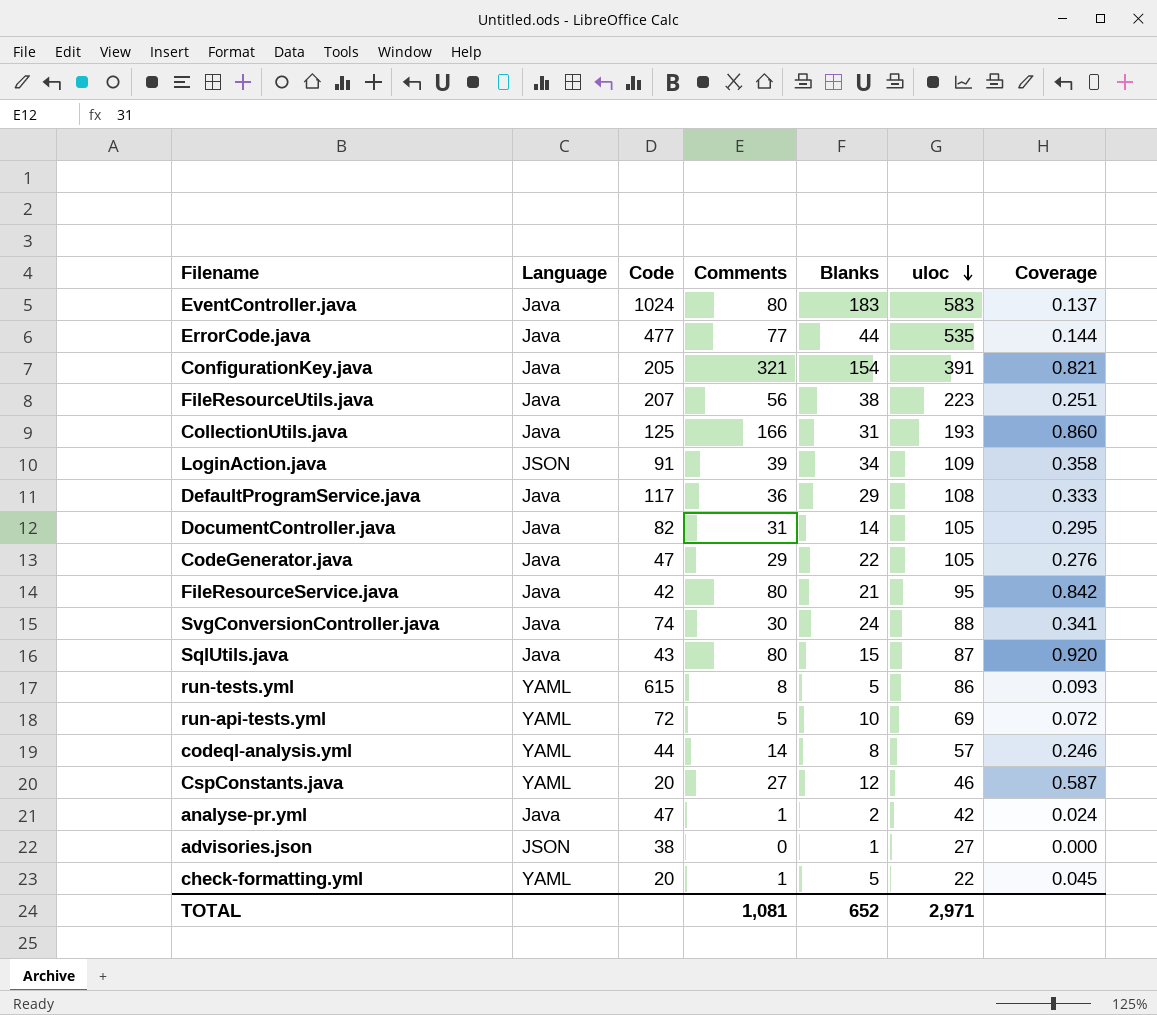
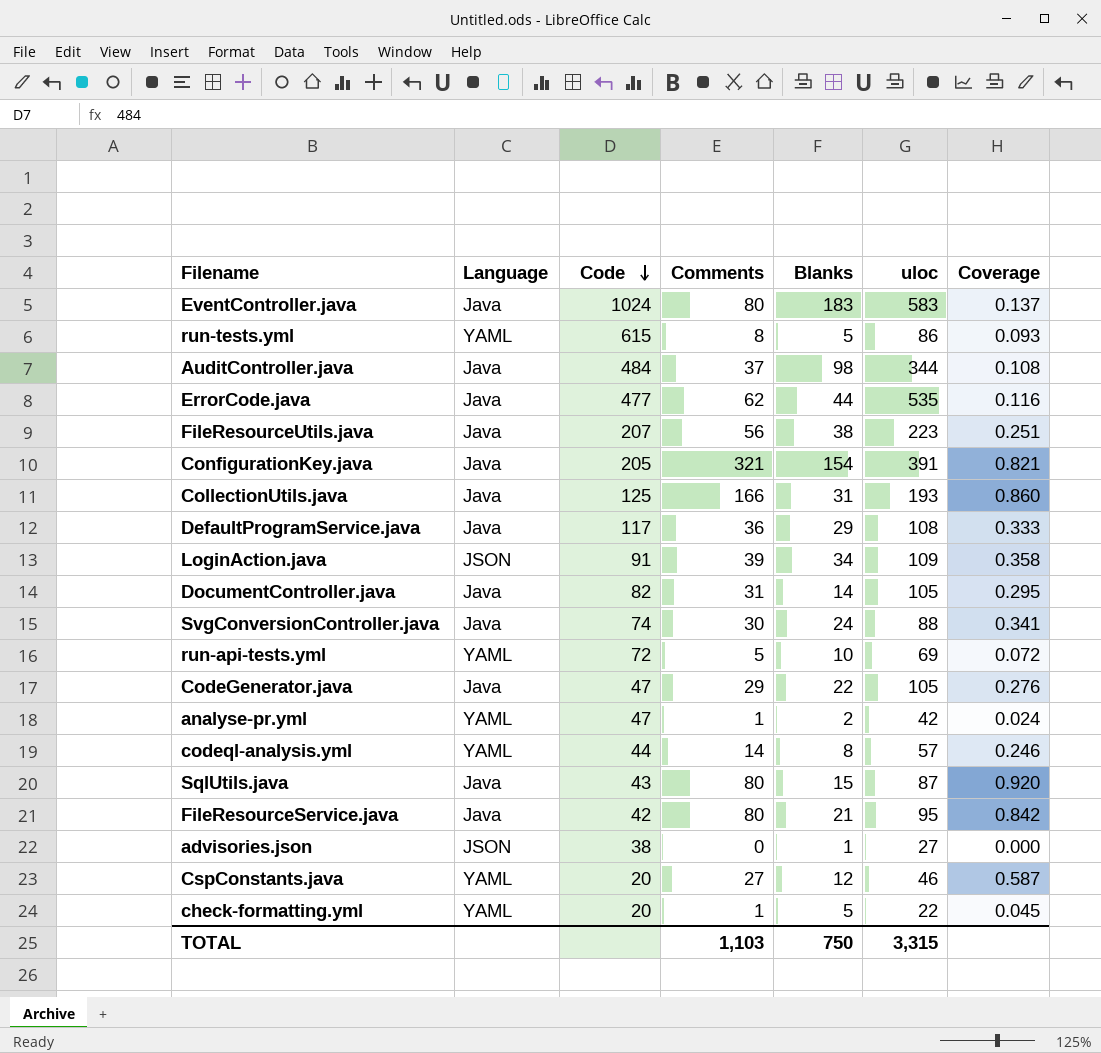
row order: uloc descending -> Code descending
row AuditController.java: none -> Java | 484 | 37 | 98 | 344 | 0.108
ErrorCode.java | Comments: 77 -> 62
ErrorCode.java | Coverage: 0.144 -> 0.116
analyse-pr.yml | Language: Java -> YAML
TOTAL | Comments: 1,081 -> 1,103
TOTAL | Blanks: 652 -> 750
TOTAL | uloc: 2,971 -> 3,315

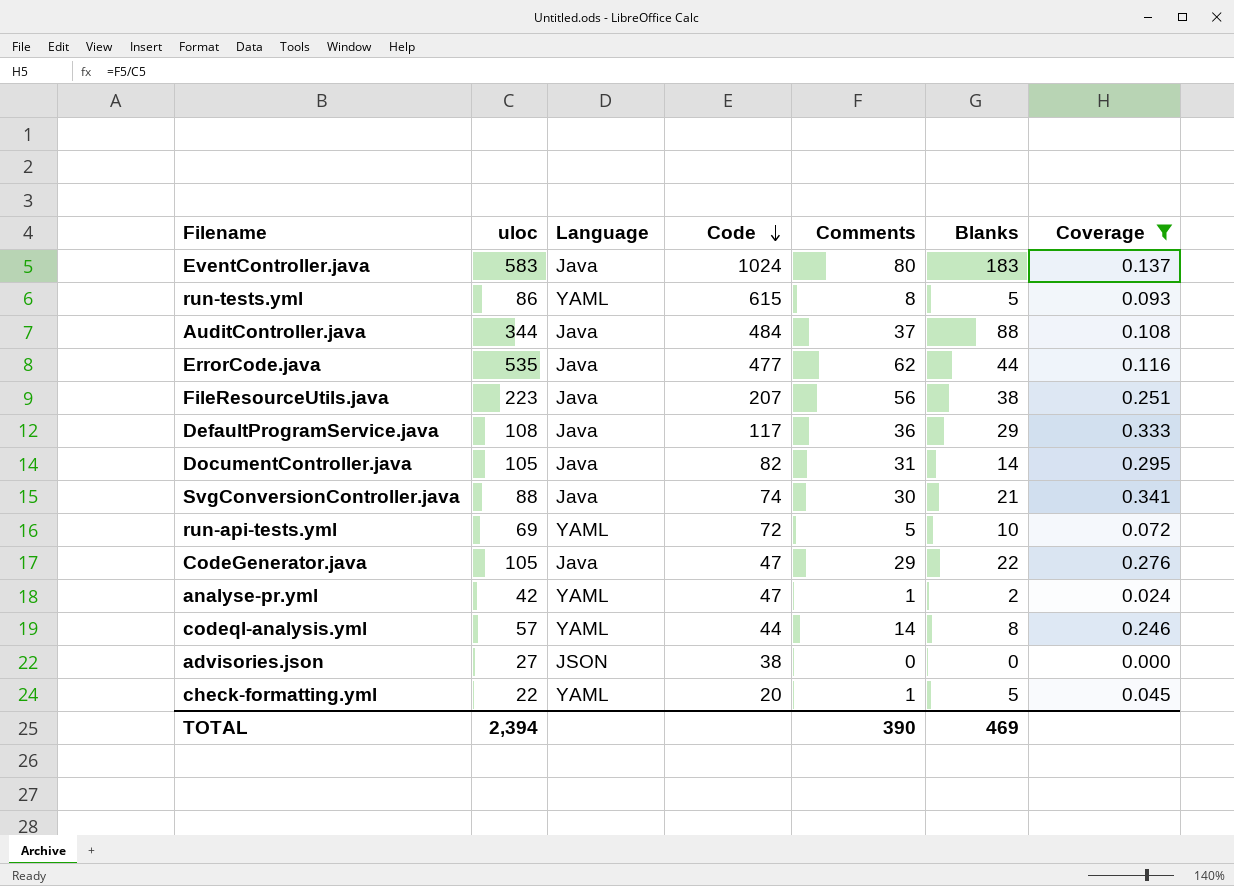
filter: none -> Coverage <= 0.341
column uloc | position: 6 -> 2
AuditController.java | Blanks: 98 -> 88
SvgConversionController.java | Blanks: 24 -> 21
advisories.json | Blanks: 1 -> 0
TOTAL | uloc: 3,315 -> 2,394
TOTAL | Comments: 1,103 -> 390
TOTAL | Blanks: 750 -> 469

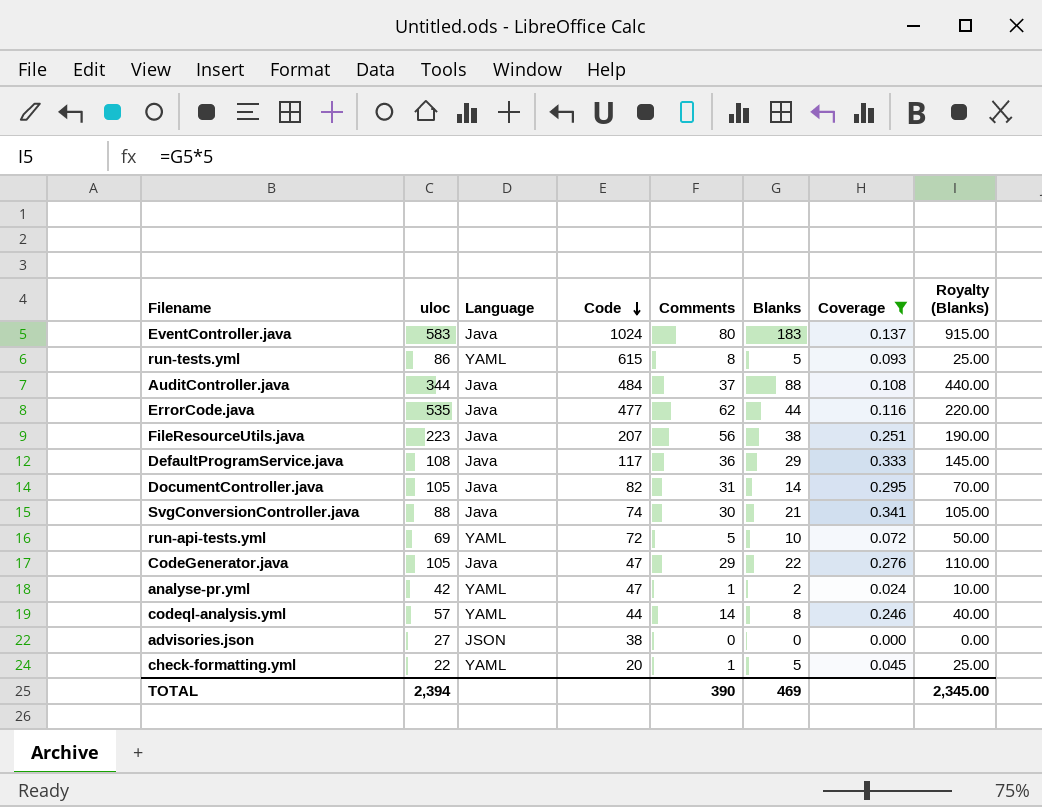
column Royalty (Blanks) | formula: none -> [Blanks] * 5

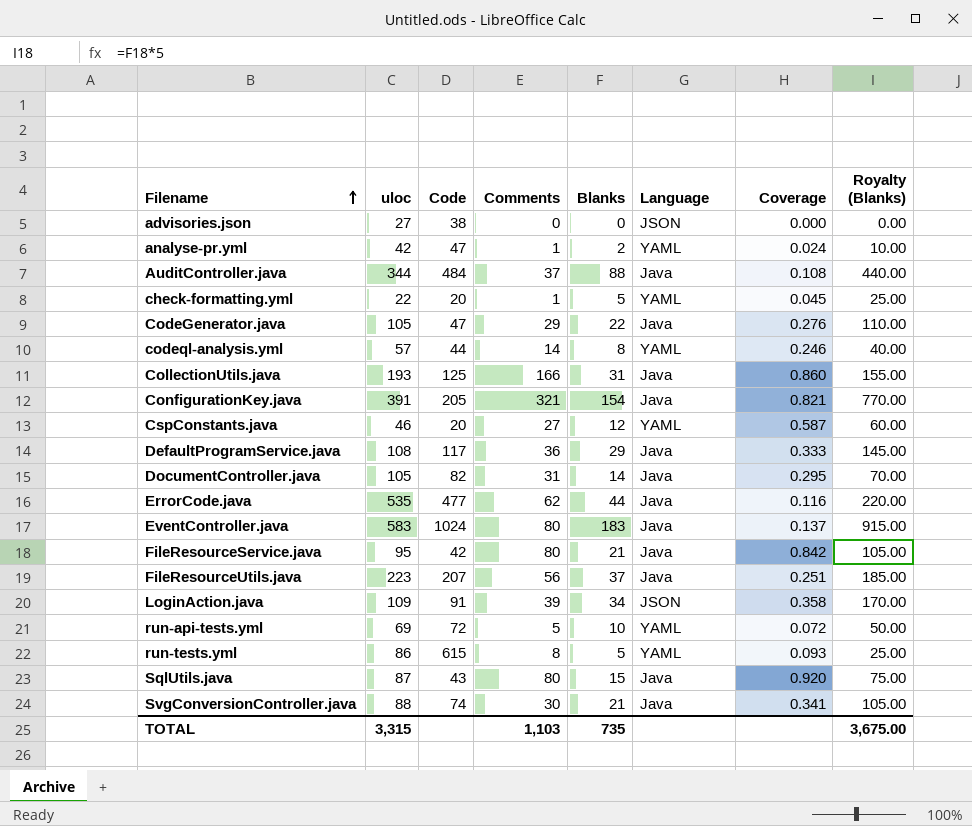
filter: Coverage <= 0.341 -> none
row order: Code descending -> Filename ascending
column Language | position: 3 -> 6
FileResourceUtils.java | Blanks: 38 -> 37
FileResourceUtils.java | Royalty (Blanks): 190.00 -> 185.00
TOTAL | uloc: 2,394 -> 3,315
TOTAL | Comments: 390 -> 1,103
TOTAL | Blanks: 469 -> 735
TOTAL | Royalty (Blanks): 2,345.00 -> 3,675.00

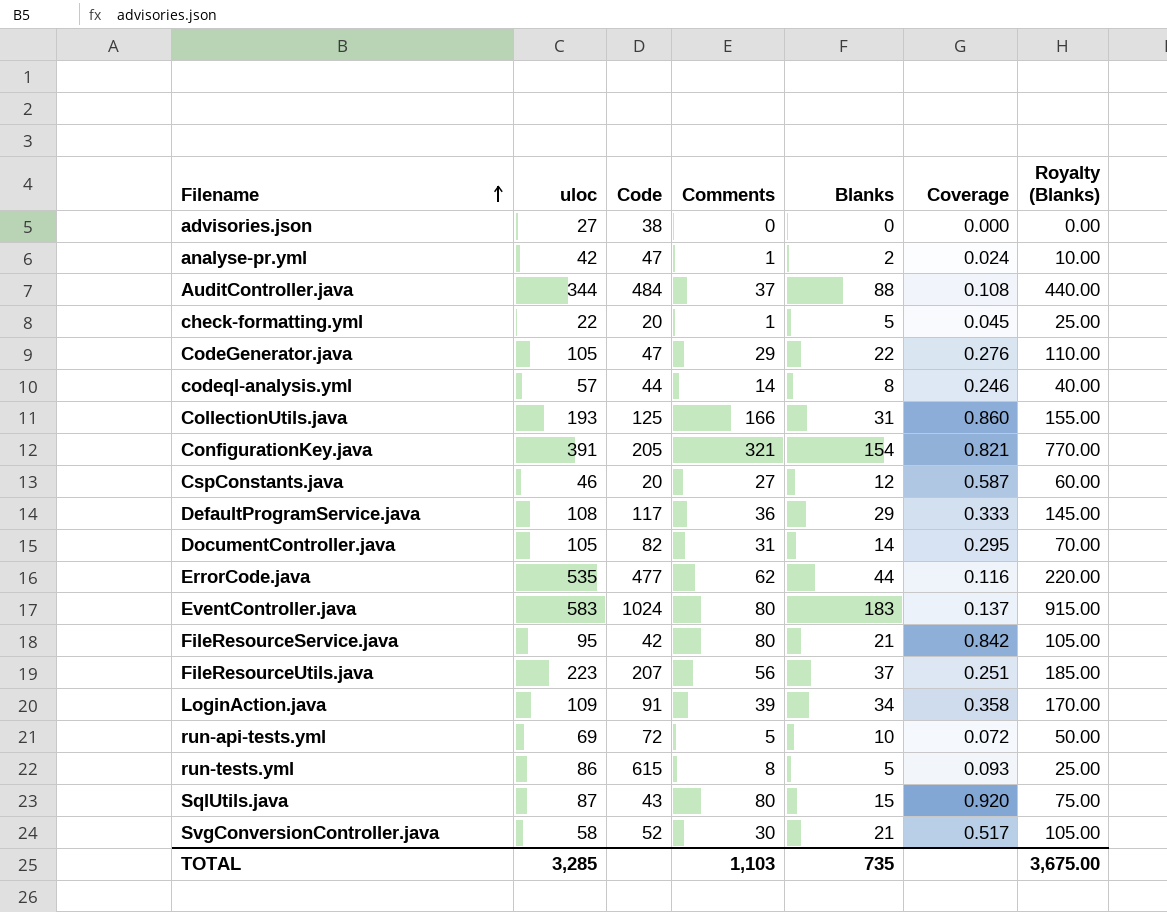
column Language | position: 6 -> none
SvgConversionController.java | uloc: 88 -> 58
SvgConversionController.java | Code: 74 -> 52
SvgConversionController.java | Coverage: 0.341 -> 0.517
TOTAL | uloc: 3,315 -> 3,285

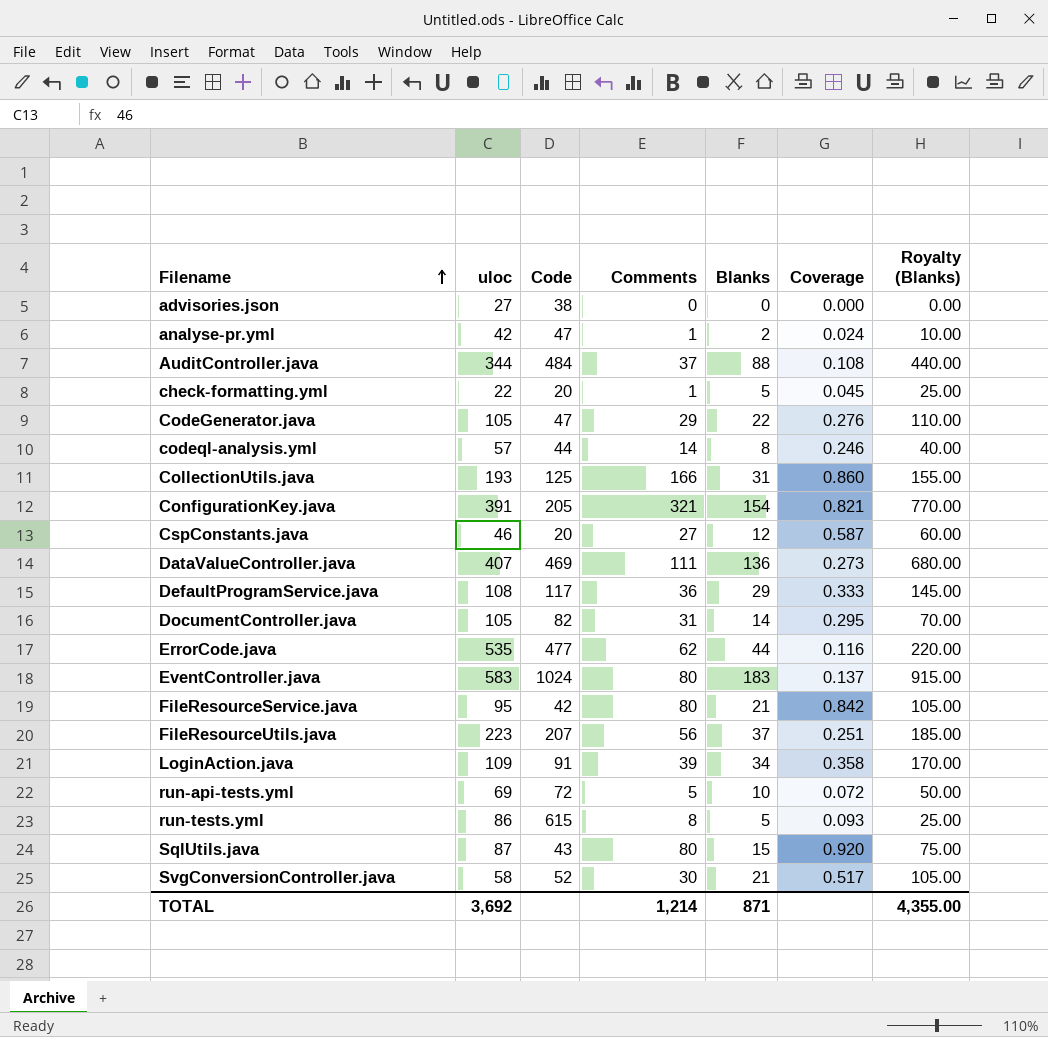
row DataValueController.java: none -> 407 | 469 | 111 | 136 | 0.273 | 680.00
TOTAL | uloc: 3,285 -> 3,692
TOTAL | Comments: 1,103 -> 1,214
TOTAL | Blanks: 735 -> 871
TOTAL | Royalty (Blanks): 3,675.00 -> 4,355.00

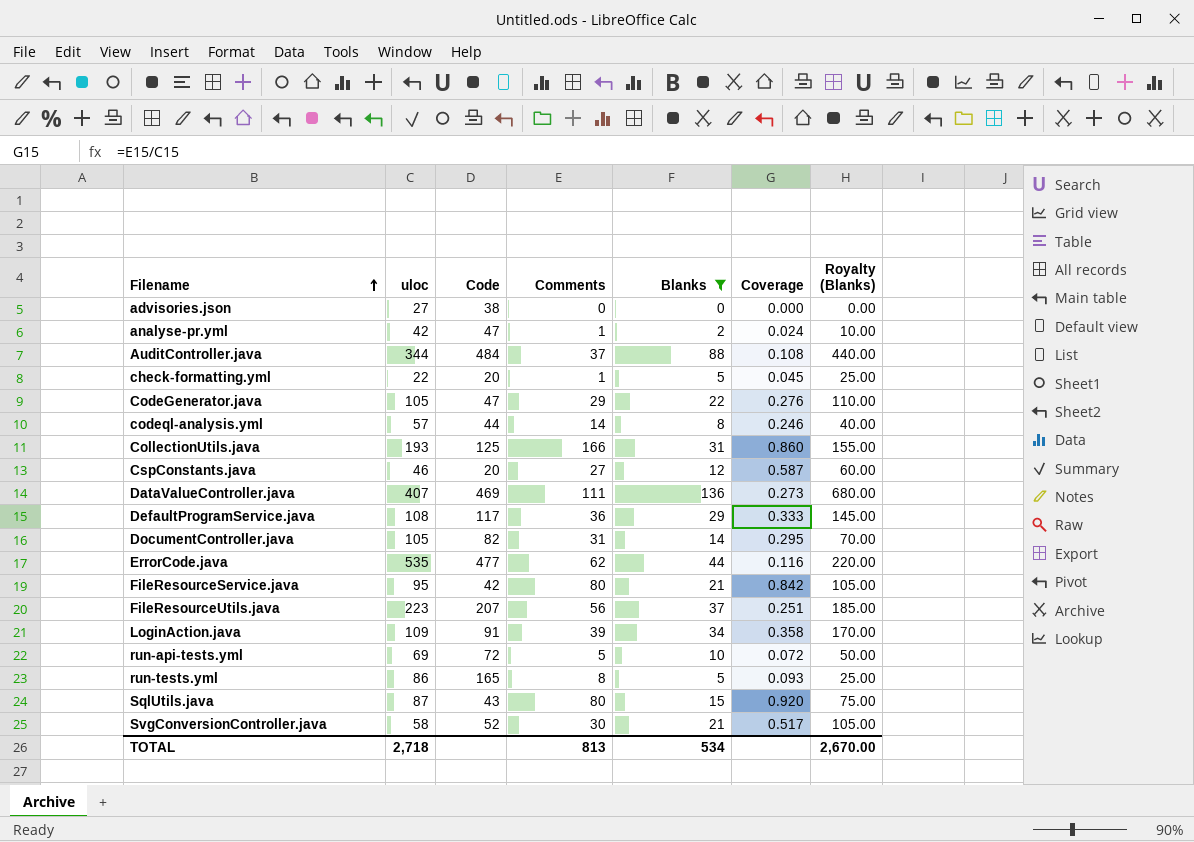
filter: none -> Blanks <= 136
run-tests.yml | Code: 615 -> 165
TOTAL | uloc: 3,692 -> 2,718
TOTAL | Comments: 1,214 -> 813
TOTAL | Blanks: 871 -> 534
TOTAL | Royalty (Blanks): 4,355.00 -> 2,670.00

